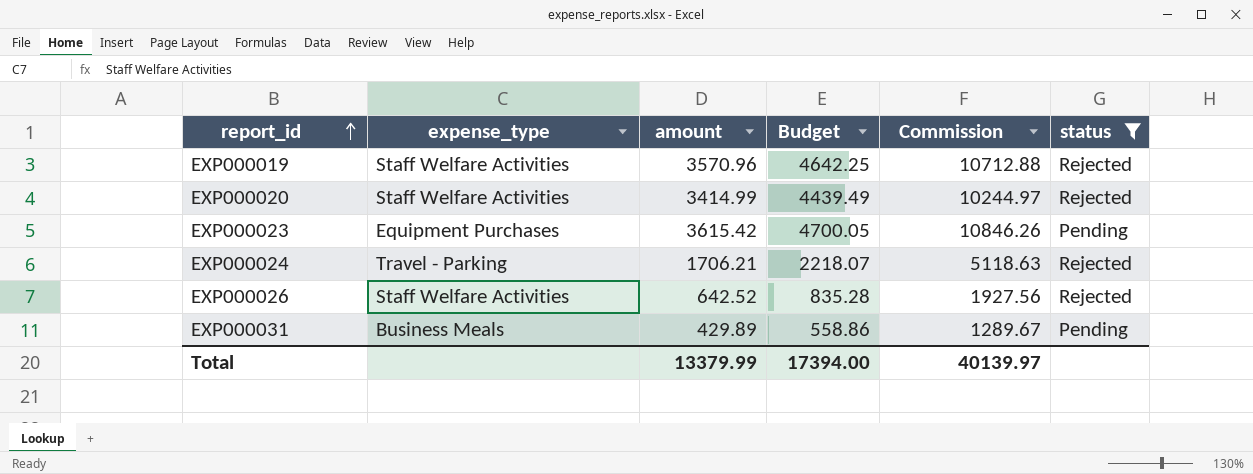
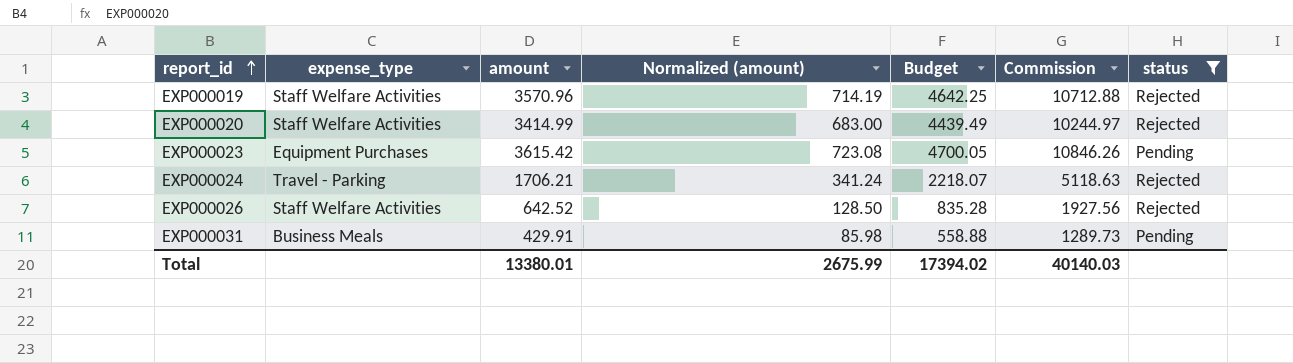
column Normalized (amount) | formula: none -> [amount] * 0.2
EXP000031 | amount: 429.89 -> 429.91
EXP000031 | Budget: 558.86 -> 558.88
EXP000031 | Commission: 1289.67 -> 1289.73
Total | amount: 13379.99 -> 13380.01
Total | Budget: 17394.00 -> 17394.02
Total | Commission: 40139.97 -> 40140.03

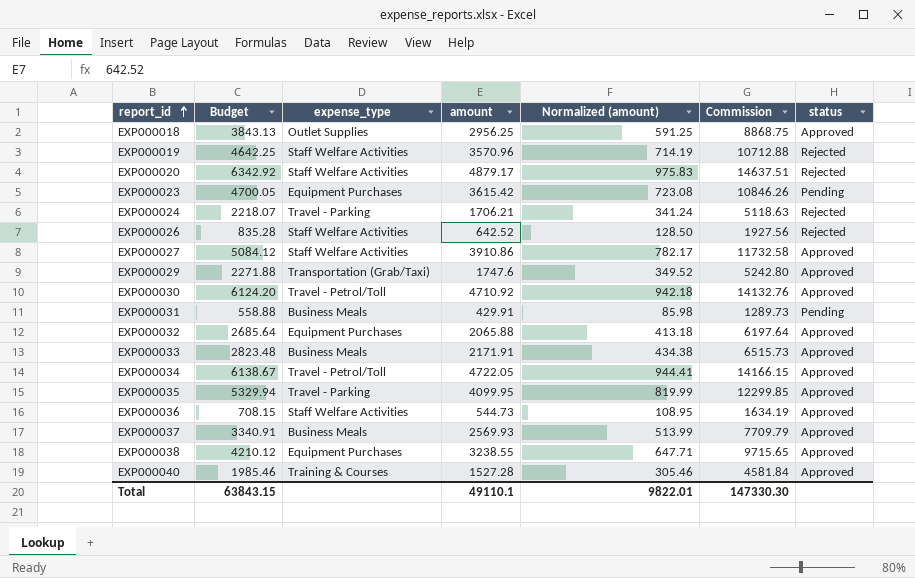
filter: status != Approved -> none
column Budget | position: 5 -> 2
EXP000020 | Budget: 4439.49 -> 6342.92
EXP000020 | amount: 3414.99 -> 4879.17
EXP000020 | Normalized (amount): 683.00 -> 975.83
EXP000020 | Commission: 10244.97 -> 14637.51
Total | Budget: 17394.02 -> 63843.15
Total | amount: 13380.01 -> 49110.1
Total | Normalized (amount): 2675.99 -> 9822.01
Total | Commission: 40140.03 -> 147330.30

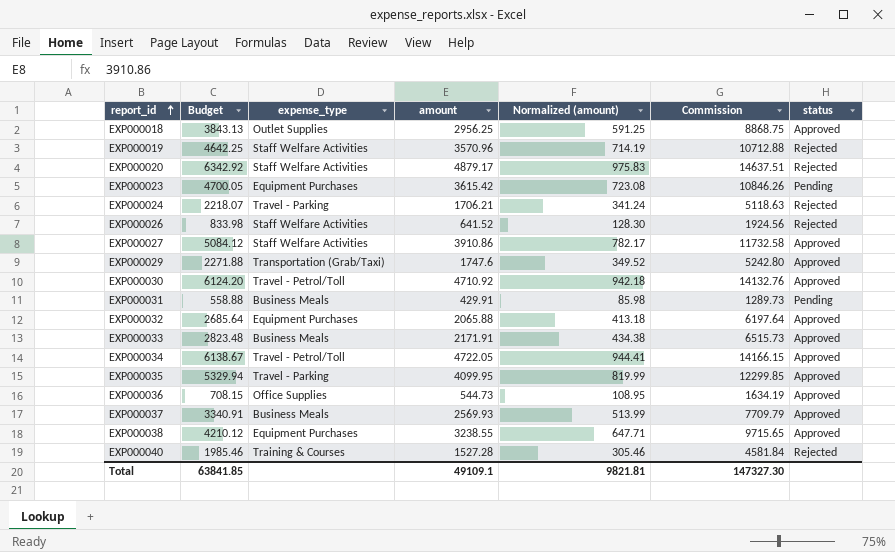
EXP000026 | Budget: 835.28 -> 833.98
EXP000026 | amount: 642.52 -> 641.52
EXP000026 | Normalized (amount): 128.50 -> 128.30
EXP000026 | Commission: 1927.56 -> 1924.56
EXP000036 | expense_type: Staff Welfare Activities -> Office Supplies
EXP000040 | status: Approved -> Rejected
Total | Budget: 63843.15 -> 63841.85
Total | amount: 49110.1 -> 49109.1
Total | Normalized (amount): 9822.01 -> 9821.81
Total | Commission: 147330.30 -> 147327.30

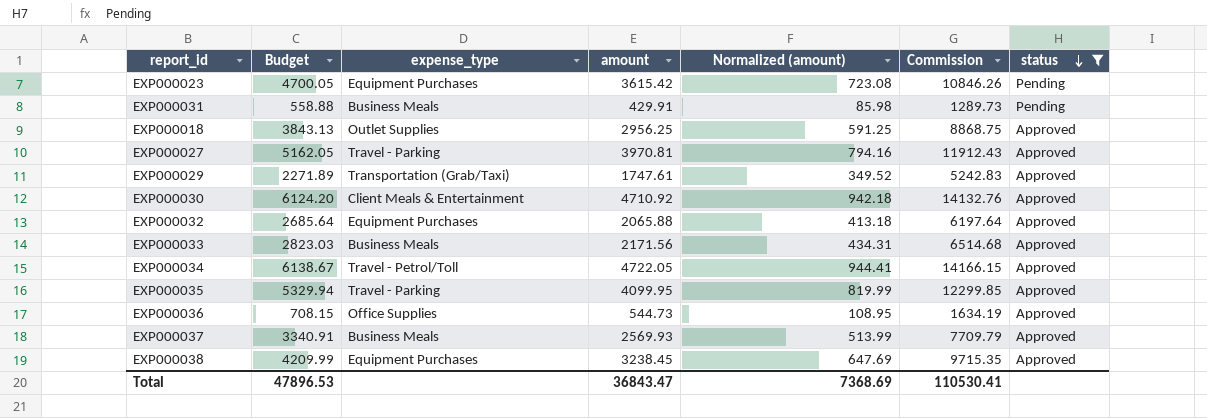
filter: none -> status != Rejected
row order: report_id ascending -> status descending
EXP000027 | Budget: 5084.12 -> 5162.05
EXP000027 | expense_type: Staff Welfare Activities -> Travel - Parking
EXP000027 | amount: 3910.86 -> 3970.81
EXP000027 | Normalized (amount): 782.17 -> 794.16
EXP000027 | Commission: 11732.58 -> 11912.43
EXP000029 | Budget: 2271.88 -> 2271.89
EXP000029 | amount: 1747.6 -> 1747.61
EXP000029 | Commission: 5242.80 -> 5242.83
EXP000030 | expense_type: Travel - Petrol/Toll -> Client Meals & Entertainment
EXP000033 | Budget: 2823.48 -> 2823.03
EXP000033 | amount: 2171.91 -> 2171.56
EXP000033 | Normalized (amount): 434.38 -> 434.31
EXP000033 | Commission: 6515.73 -> 6514.68
EXP000038 | Budget: 4210.12 -> 4209.99
EXP000038 | amount: 3238.55 -> 3238.45
EXP000038 | Normalized (amount): 647.71 -> 647.69
EXP000038 | Commission: 9715.65 -> 9715.35
Total | Budget: 63841.85 -> 47896.53
Total | amount: 49109.1 -> 36843.47
Total | Normalized (amount): 9821.81 -> 7368.69
Total | Commission: 147327.30 -> 110530.41

